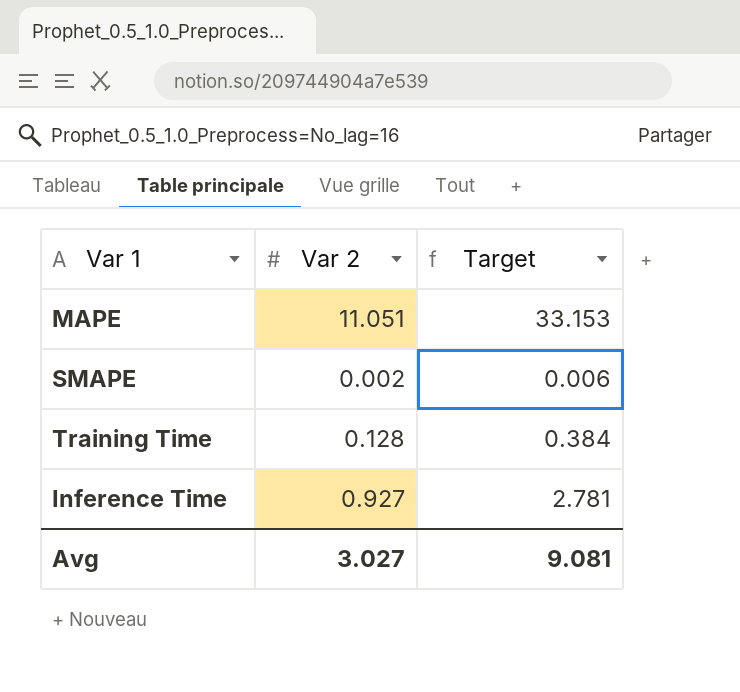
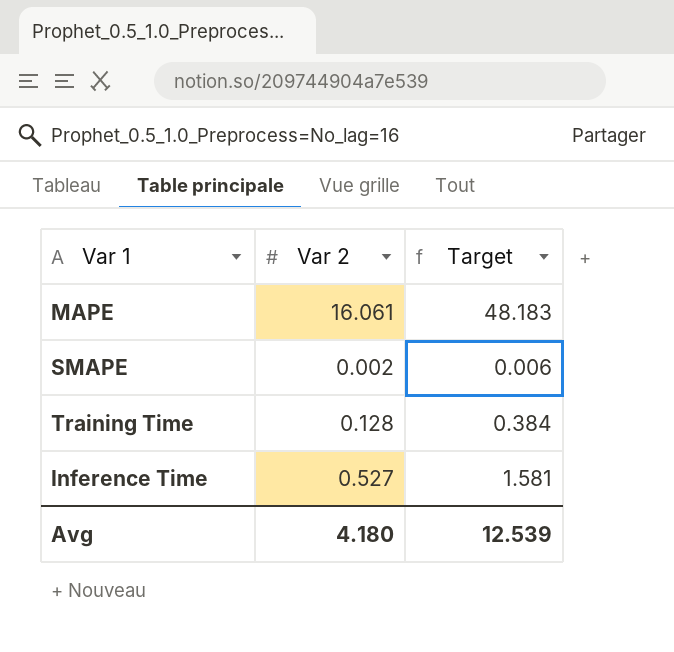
MAPE | Var 2: 11.051 -> 16.061
MAPE | Target: 33.153 -> 48.183
Inference Time | Var 2: 0.927 -> 0.527
Inference Time | Target: 2.781 -> 1.581
Avg | Var 2: 3.027 -> 4.180
Avg | Target: 9.081 -> 12.539

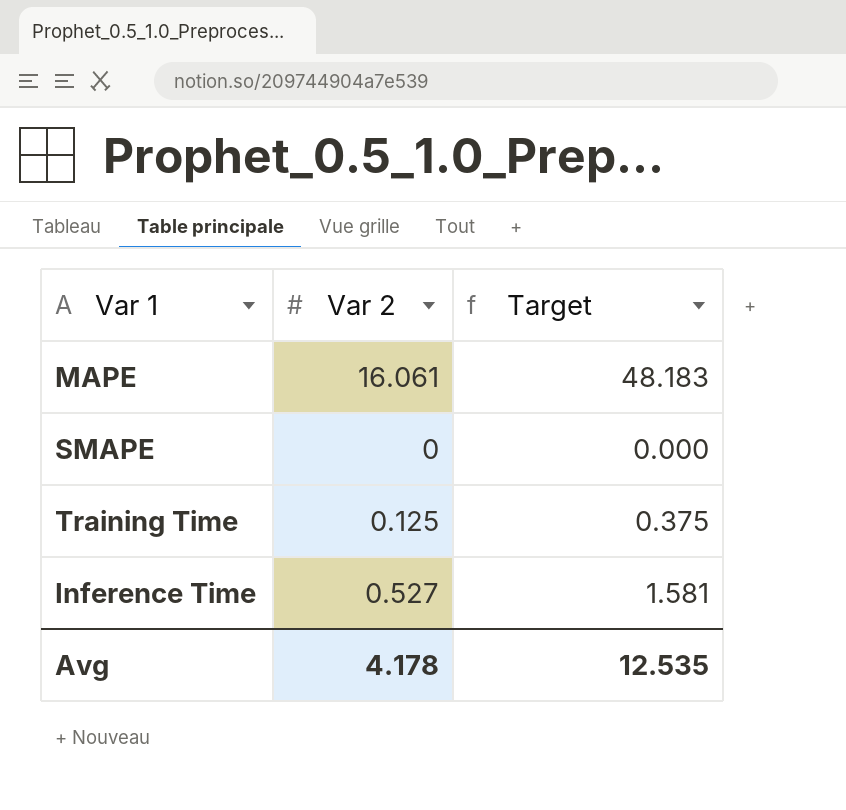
SMAPE | Var 2: 0.002 -> 0
SMAPE | Target: 0.006 -> 0.000
Training Time | Var 2: 0.128 -> 0.125
Training Time | Target: 0.384 -> 0.375
Avg | Var 2: 4.180 -> 4.178
Avg | Target: 12.539 -> 12.535

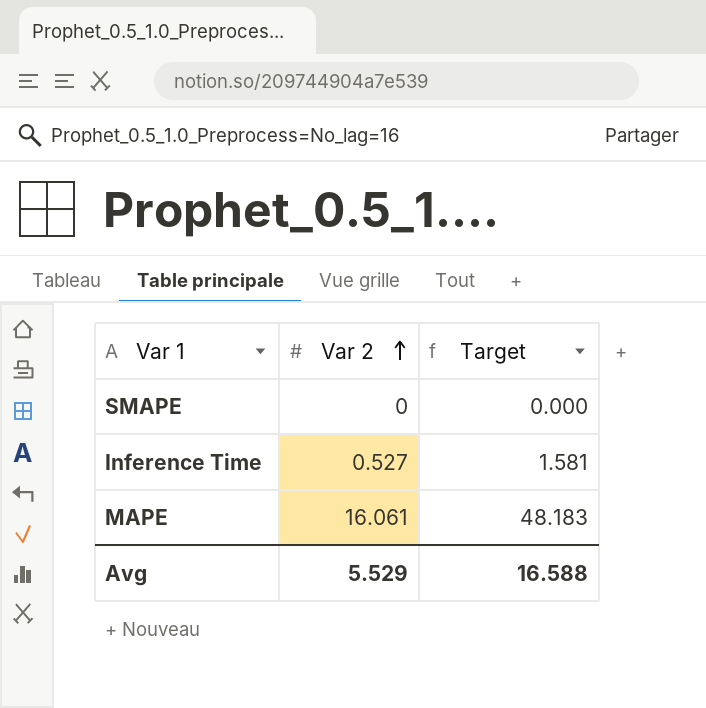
row order: none -> Var 2 ascending
row Training Time: 0.125 | 0.375 -> none
Avg | Var 2: 4.178 -> 5.529
Avg | Target: 12.535 -> 16.588

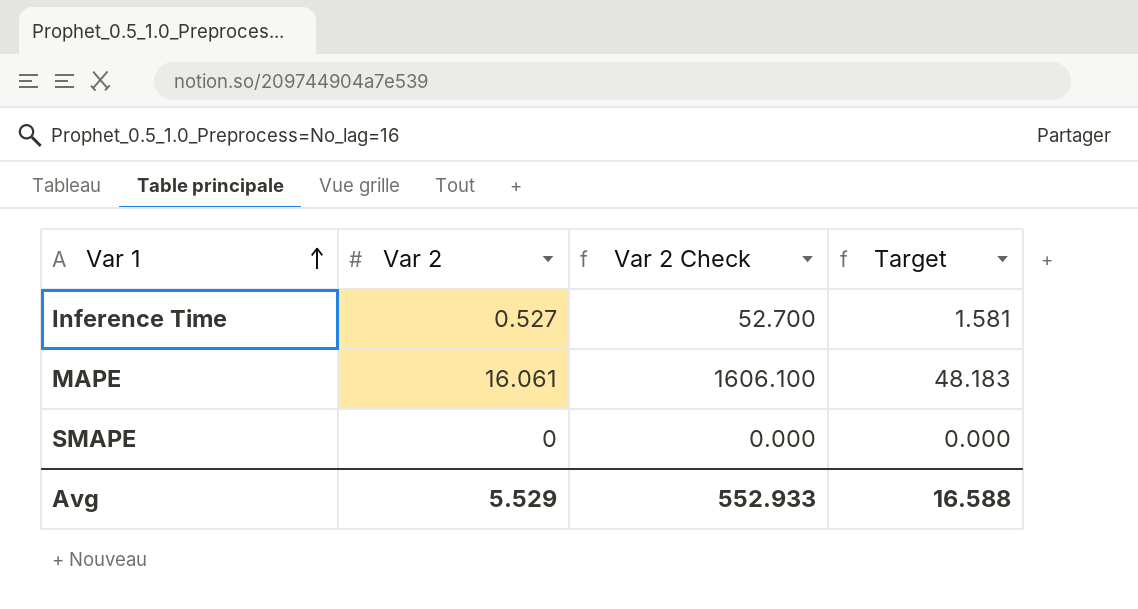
row order: Var 2 ascending -> Var 1 ascending
column Var 2 Check | formula: none -> [Var 2] * 100

